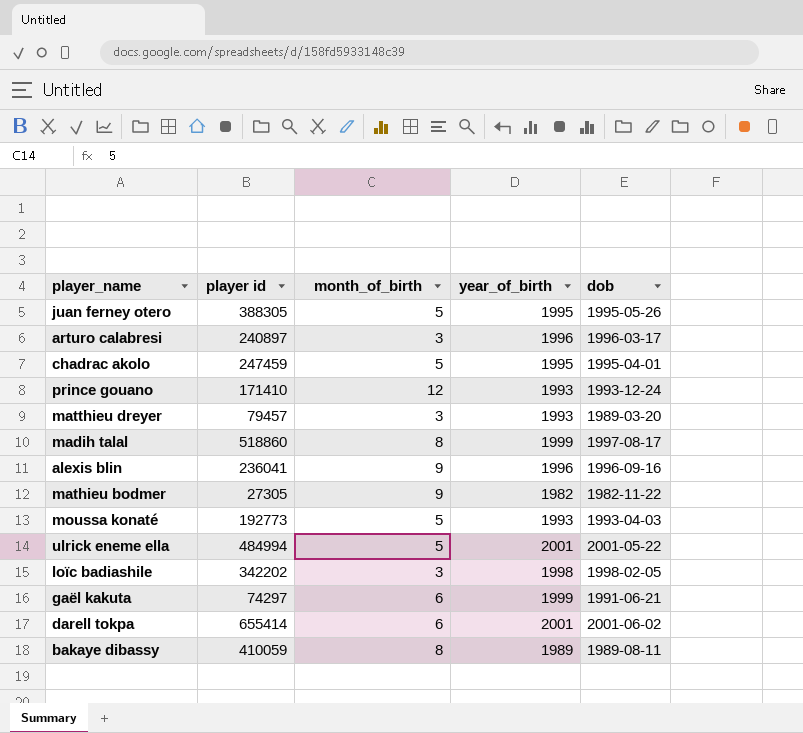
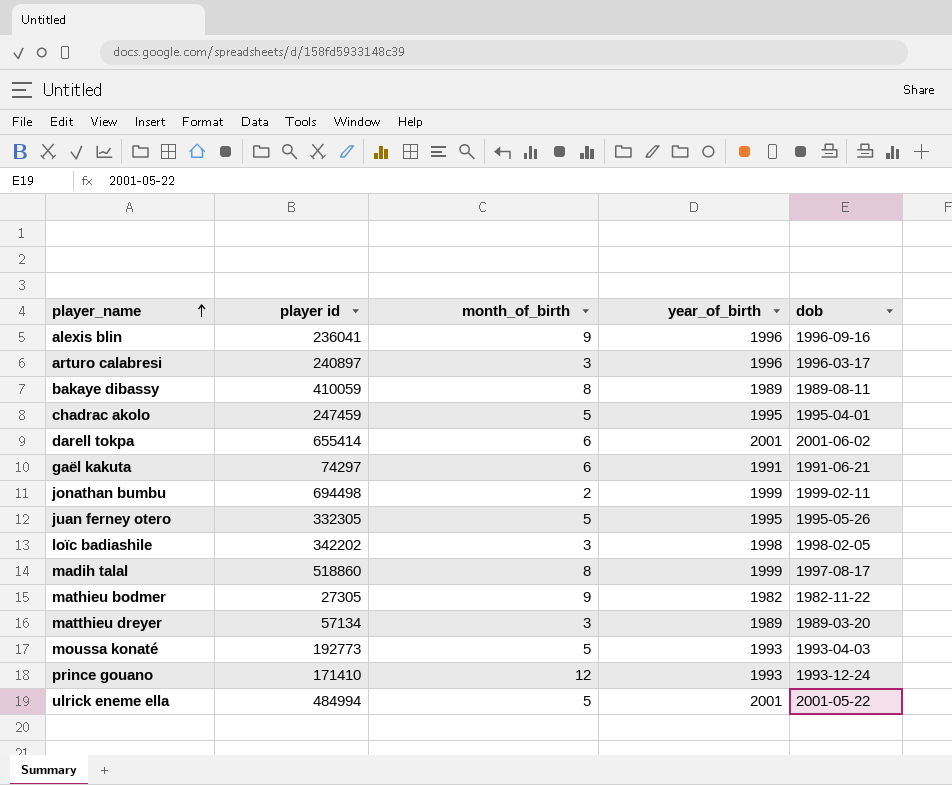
row order: none -> player_name ascending
gaël kakuta | year_of_birth: 1999 -> 1991
row jonathan bumbu: none -> 694498 | 2 | 1999 | 1999-02-11
juan ferney otero | player id: 388305 -> 332305
matthieu dreyer | player id: 79457 -> 57134
matthieu dreyer | year_of_birth: 1993 -> 1989

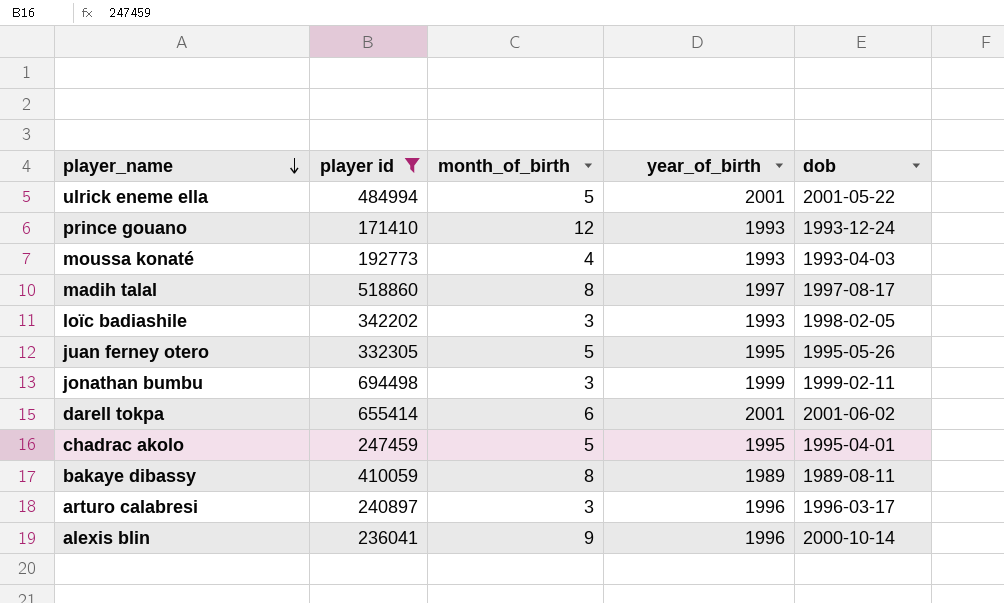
filter: none -> player id >= 171410
row order: player_name ascending -> player_name descending
moussa konaté | month_of_birth: 5 -> 4
madih talal | year_of_birth: 1999 -> 1997
loïc badiashile | year_of_birth: 1998 -> 1993
jonathan bumbu | month_of_birth: 2 -> 3
alexis blin | dob: 1996-09-16 -> 2000-10-14

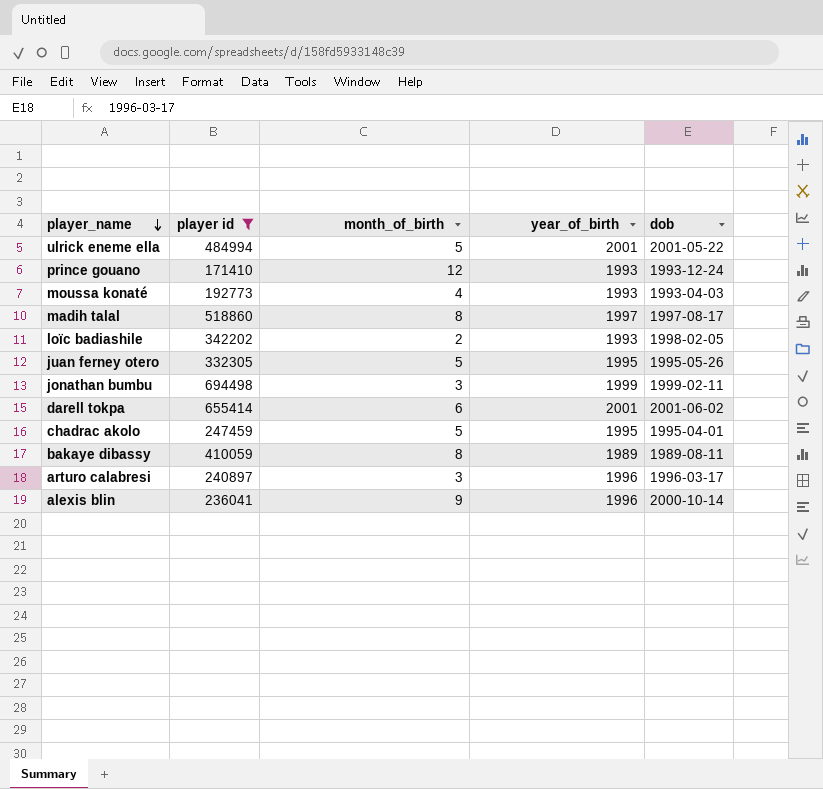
loïc badiashile | month_of_birth: 3 -> 2

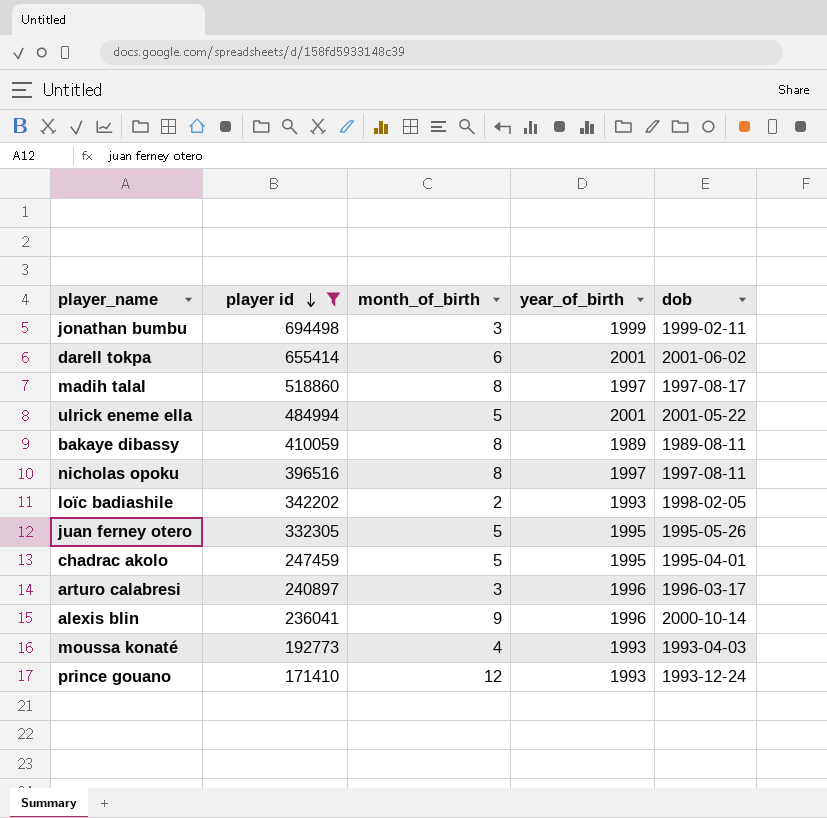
row order: player_name descending -> player id descending
row nicholas opoku: none -> 396516 | 8 | 1997 | 1997-08-11

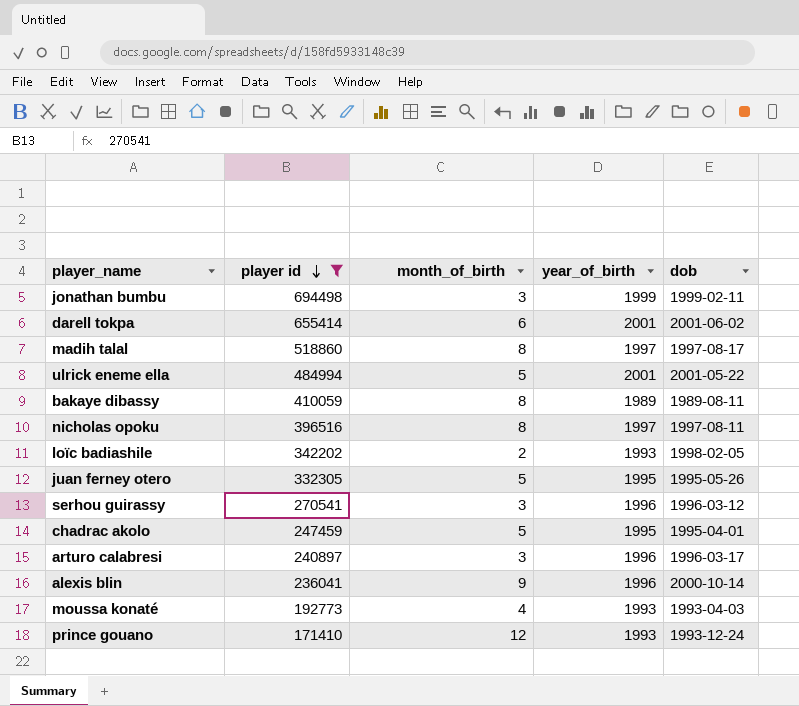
row serhou guirassy: none -> 270541 | 3 | 1996 | 1996-03-12

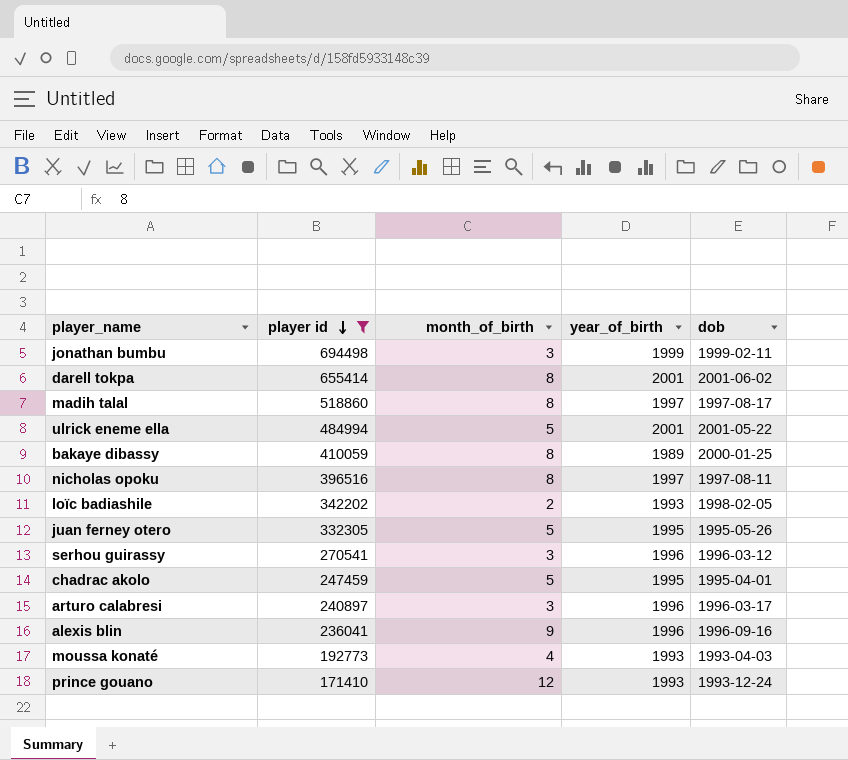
darell tokpa | month_of_birth: 6 -> 8
bakaye dibassy | dob: 1989-08-11 -> 2000-01-25
alexis blin | dob: 2000-10-14 -> 1996-09-16

